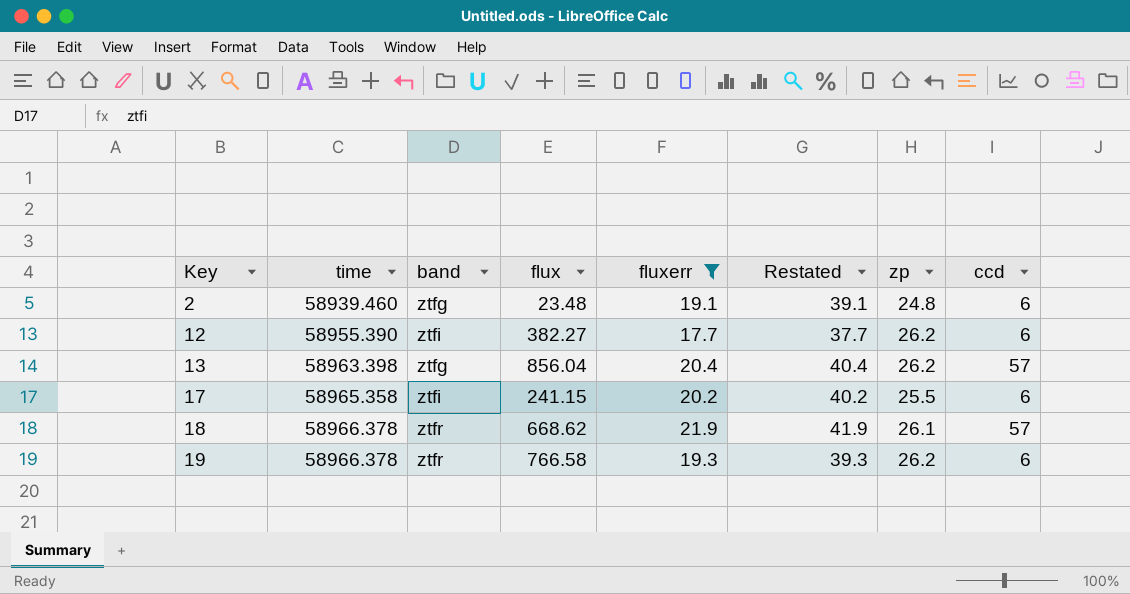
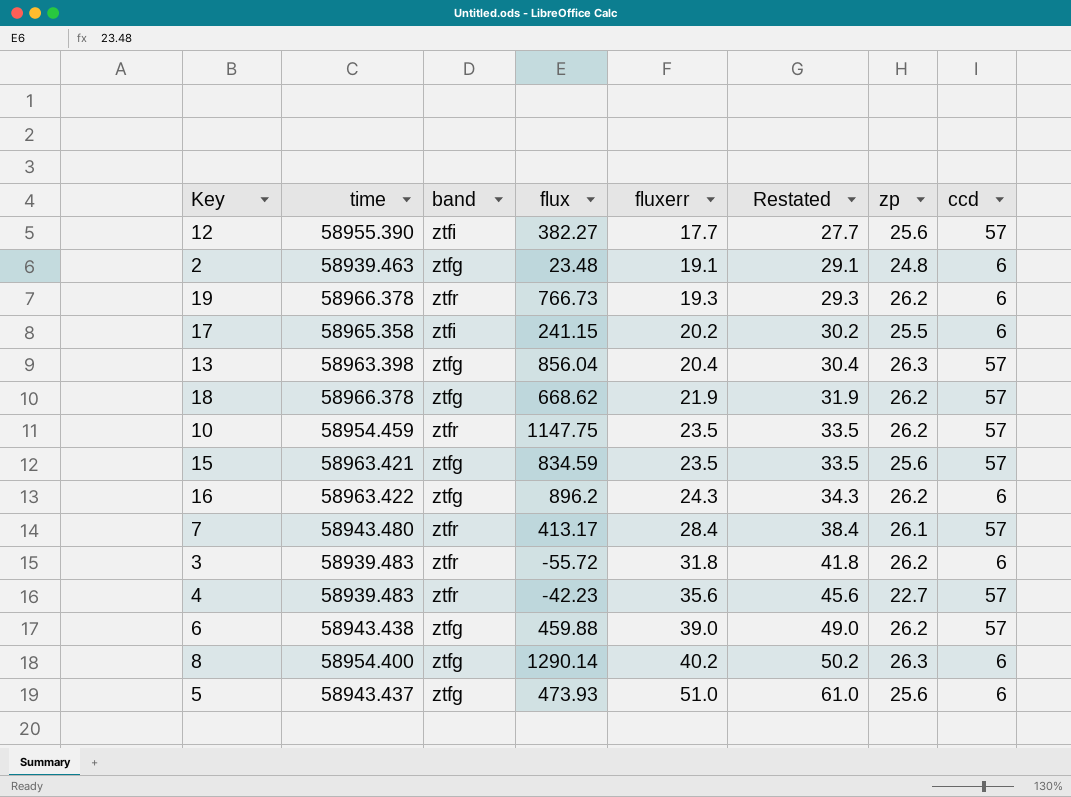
filter: fluxerr <= 21.9 -> none
row order: Key ascending -> fluxerr ascending
column Restated | formula: [fluxerr] + 20 -> [fluxerr] + 10
12 | zp: 26.2 -> 25.6
12 | ccd: 6 -> 57
2 | time: 58939.460 -> 58939.463
19 | flux: 766.58 -> 766.73
13 | zp: 26.2 -> 26.3
18 | band: ztfr -> ztfg
18 | zp: 26.1 -> 26.2

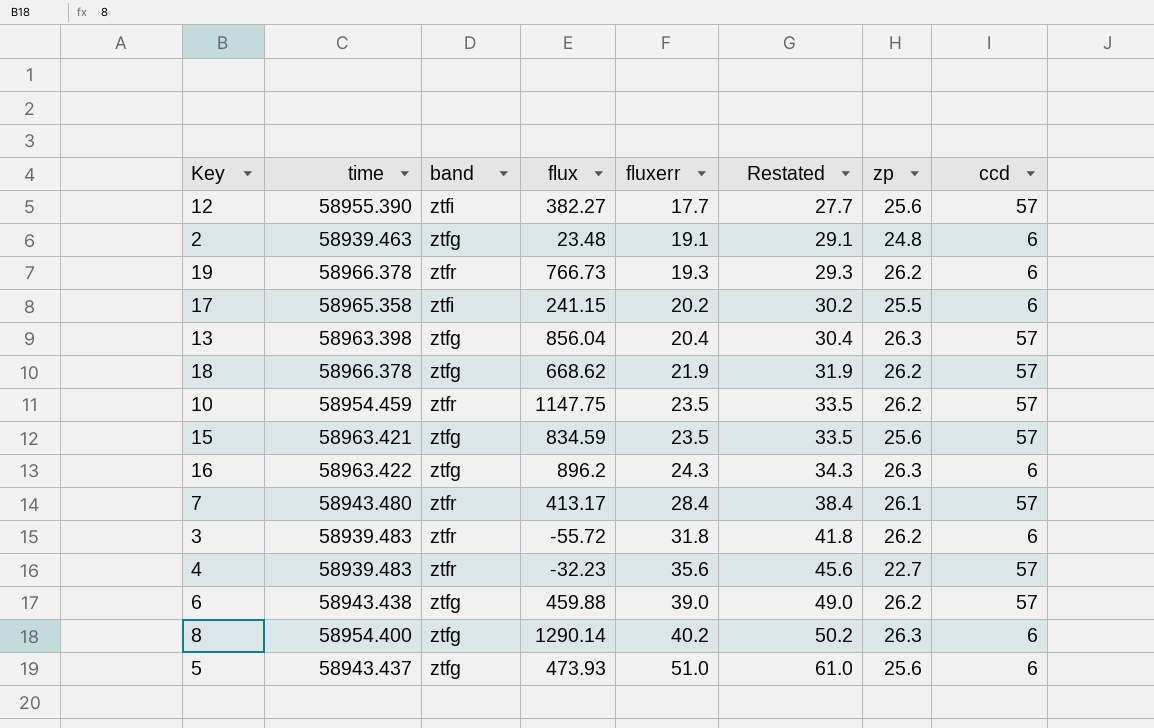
16 | zp: 26.2 -> 26.3
4 | flux: -42.23 -> -32.23

